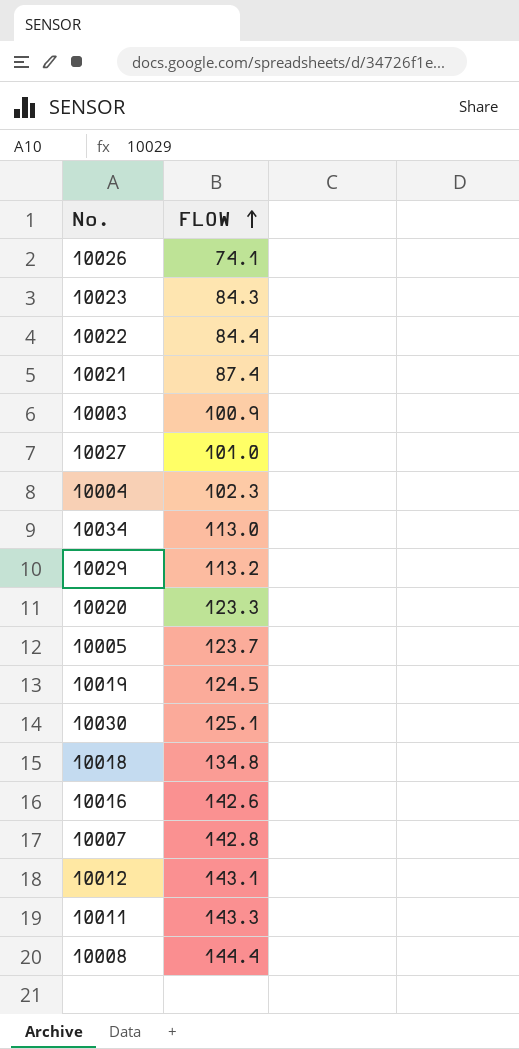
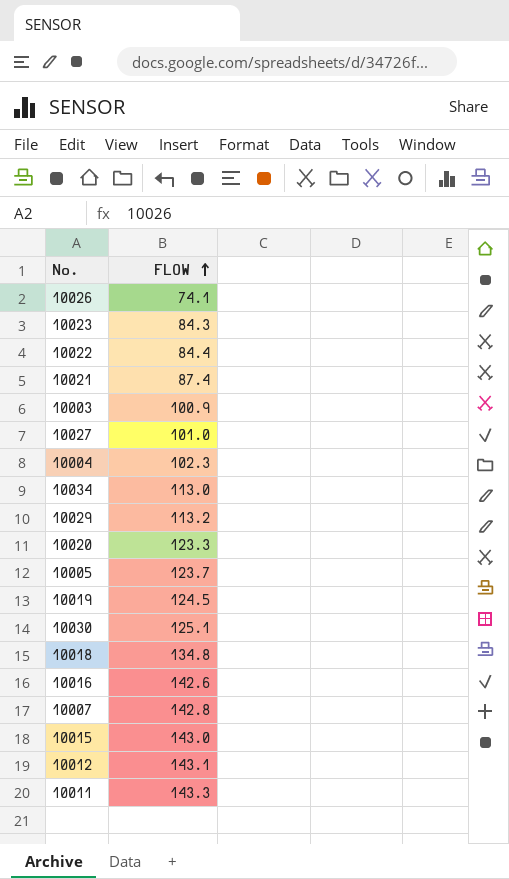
row 10008: 144.4 -> none
row 10015: none -> 143.0

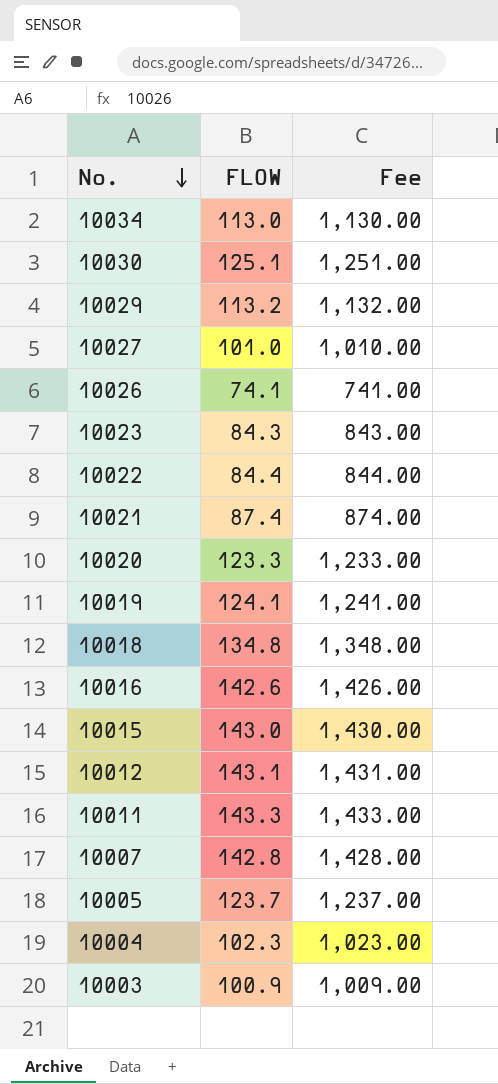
row order: FLOW ascending -> No. descending
column Fee | formula: none -> [FLOW] * 10
10019 | FLOW: 124.5 -> 124.1

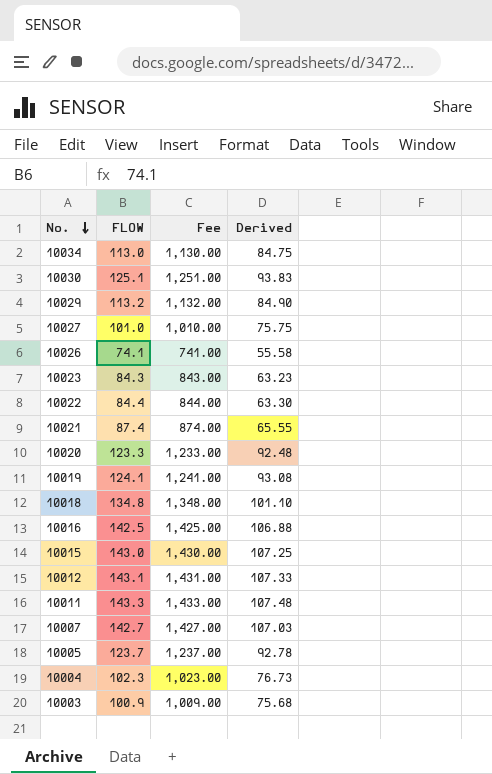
column Derived | formula: none -> [FLOW] * 0.75
10016 | FLOW: 142.6 -> 142.5
10016 | Fee: 1,426.00 -> 1,425.00
10007 | FLOW: 142.8 -> 142.7
10007 | Fee: 1,428.00 -> 1,427.00

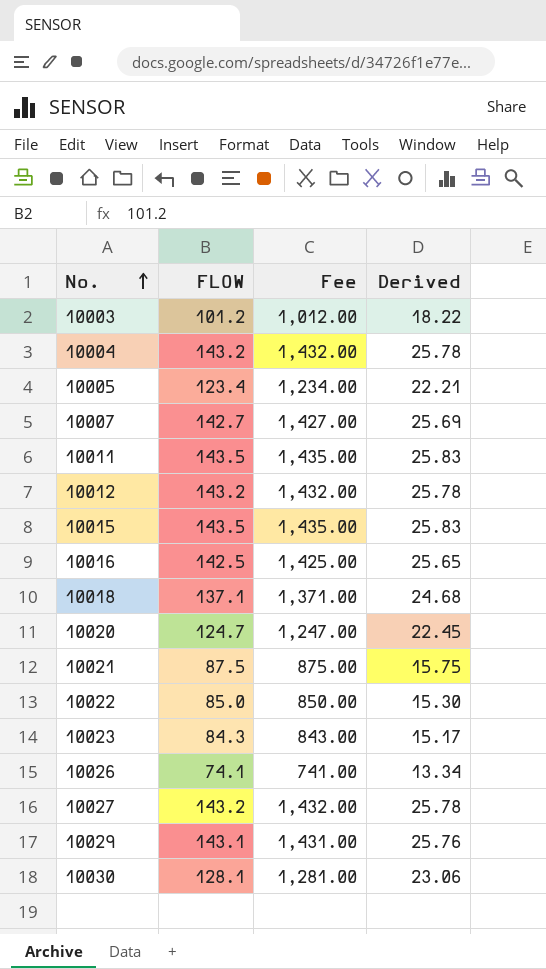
row order: No. descending -> No. ascending
column Derived | formula: [FLOW] * 0.75 -> [FLOW] * 0.18
row 10034: 113.0 | 1,130.00 | 84.75 -> none
row 10019: 124.1 | 1,241.00 | 93.08 -> none
10003 | FLOW: 100.9 -> 101.2
10003 | Fee: 1,009.00 -> 1,012.00
10004 | FLOW: 102.3 -> 143.2
10004 | Fee: 1,023.00 -> 1,432.00
10005 | FLOW: 123.7 -> 123.4
10005 | Fee: 1,237.00 -> 1,234.00
10011 | FLOW: 143.3 -> 143.5
10011 | Fee: 1,433.00 -> 1,435.00
10012 | FLOW: 143.1 -> 143.2
10012 | Fee: 1,431.00 -> 1,432.00
10015 | FLOW: 143.0 -> 143.5
10015 | Fee: 1,430.00 -> 1,435.00
10018 | FLOW: 134.8 -> 137.1
10018 | Fee: 1,348.00 -> 1,371.00
10020 | FLOW: 123.3 -> 124.7
10020 | Fee: 1,233.00 -> 1,247.00
10021 | FLOW: 87.4 -> 87.5
10021 | Fee: 874.00 -> 875.00
10022 | FLOW: 84.4 -> 85.0
10022 | Fee: 844.00 -> 850.00
10027 | FLOW: 101.0 -> 143.2
10027 | Fee: 1,010.00 -> 1,432.00
10029 | FLOW: 113.2 -> 143.1
10029 | Fee: 1,132.00 -> 1,431.00
10030 | FLOW: 125.1 -> 128.1
10030 | Fee: 1,251.00 -> 1,281.00

